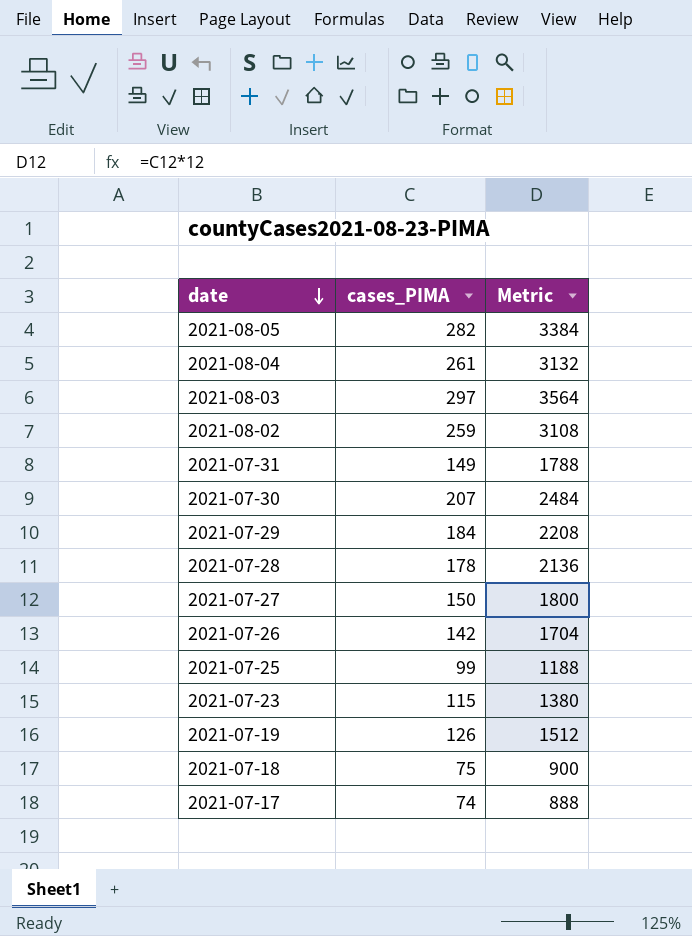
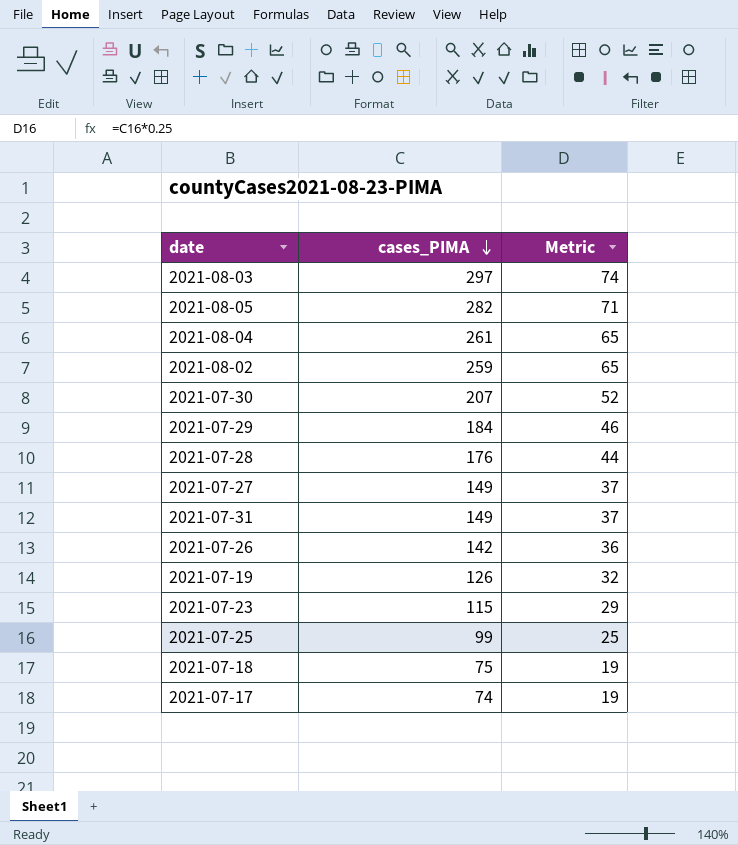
row order: date descending -> cases_PIMA descending
column Metric | formula: [cases_PIMA] * 12 -> [cases_PIMA] * 0.25
2021-07-28 | cases_PIMA: 178 -> 176
2021-07-27 | cases_PIMA: 150 -> 149

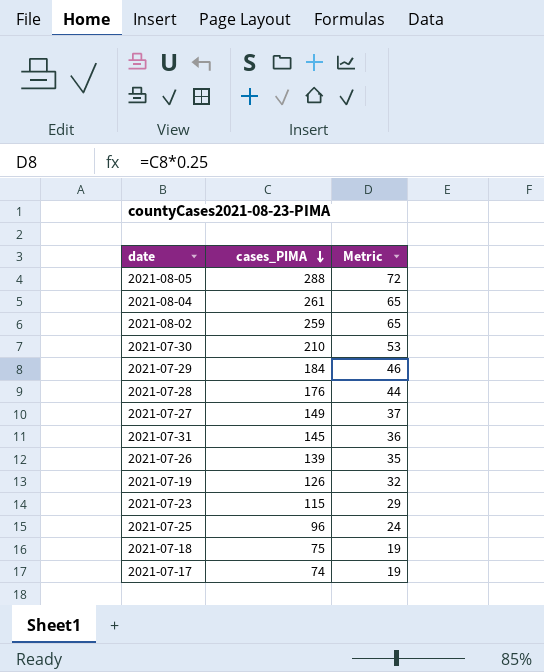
row 2021-08-03: 297 | 74 -> none
2021-08-05 | cases_PIMA: 282 -> 288
2021-08-05 | Metric: 71 -> 72
2021-07-30 | cases_PIMA: 207 -> 210
2021-07-30 | Metric: 52 -> 53
2021-07-31 | cases_PIMA: 149 -> 145
2021-07-31 | Metric: 37 -> 36
2021-07-26 | cases_PIMA: 142 -> 139
2021-07-26 | Metric: 36 -> 35
2021-07-25 | cases_PIMA: 99 -> 96
2021-07-25 | Metric: 25 -> 24

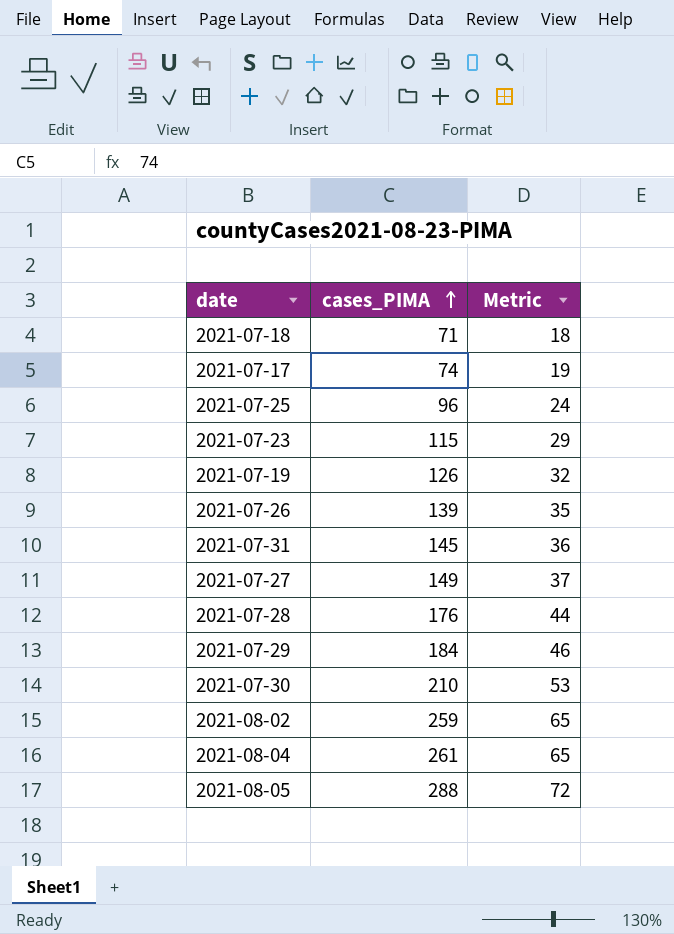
row order: cases_PIMA descending -> cases_PIMA ascending
2021-07-18 | cases_PIMA: 75 -> 71
2021-07-18 | Metric: 19 -> 18

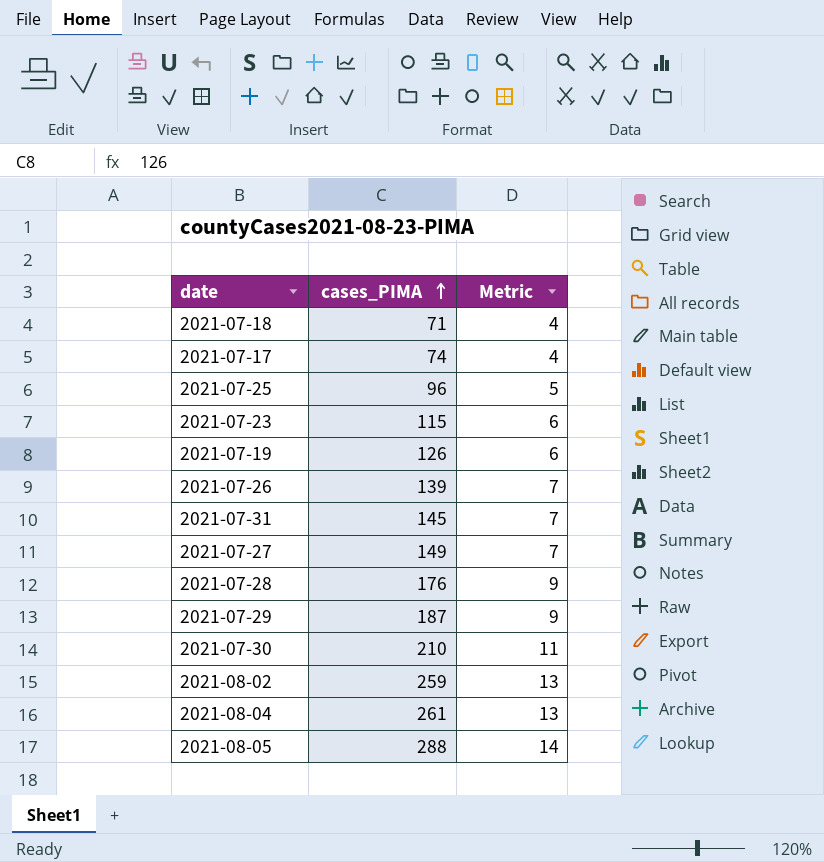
column Metric | formula: [cases_PIMA] * 0.25 -> [cases_PIMA] * 0.05
2021-07-29 | cases_PIMA: 184 -> 187

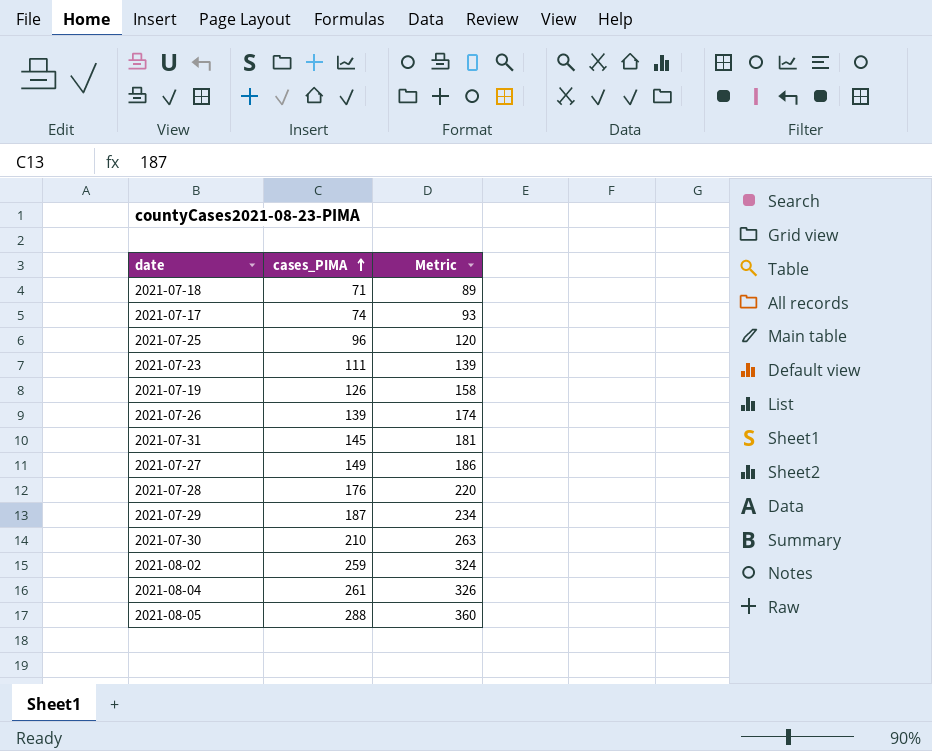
column Metric | formula: [cases_PIMA] * 0.05 -> [cases_PIMA] * 1.25
2021-07-23 | cases_PIMA: 115 -> 111

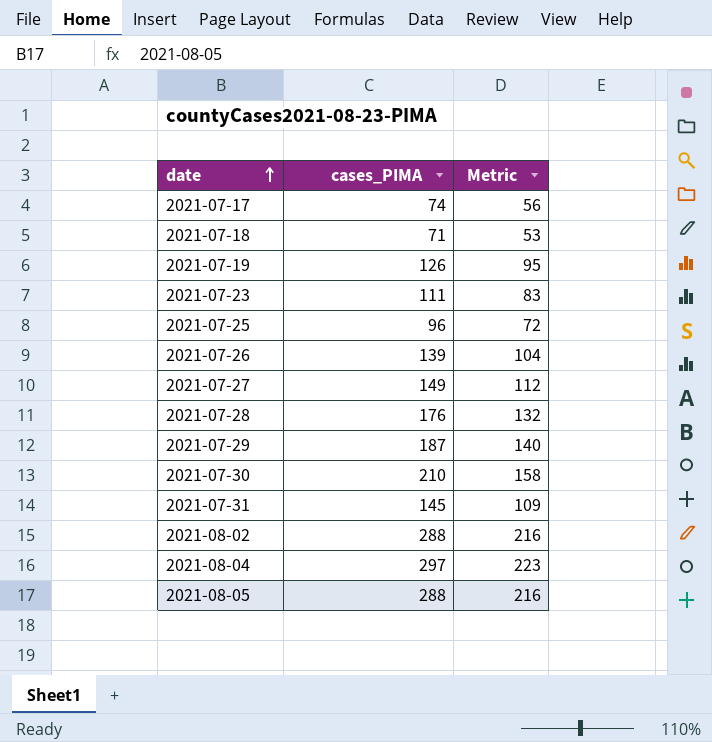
row order: cases_PIMA ascending -> date ascending
column Metric | formula: [cases_PIMA] * 1.25 -> [cases_PIMA] * 0.75
2021-08-02 | cases_PIMA: 259 -> 288
2021-08-04 | cases_PIMA: 261 -> 297

